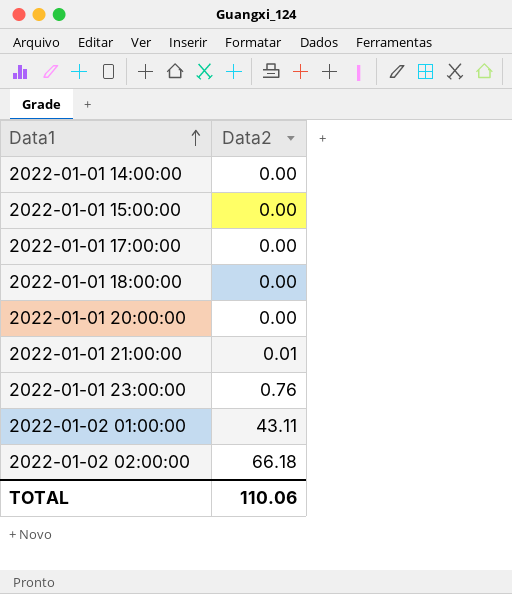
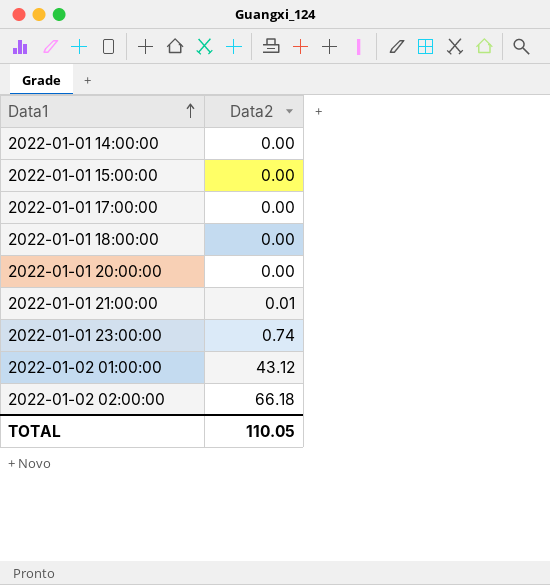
2022-01-01 23:00:00 | Data2: 0.76 -> 0.74
2022-01-02 01:00:00 | Data2: 43.11 -> 43.12
TOTAL | Data2: 110.06 -> 110.05

